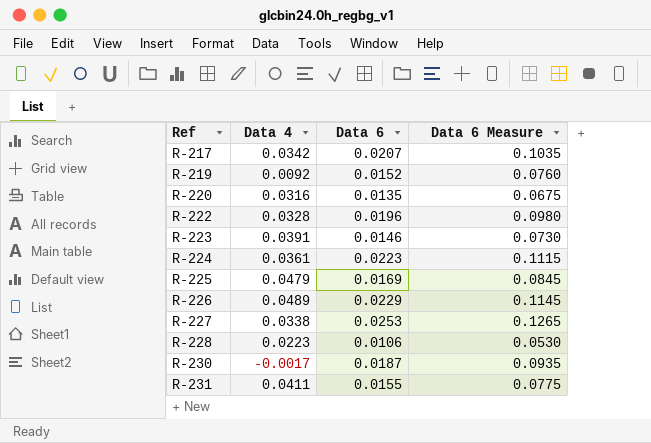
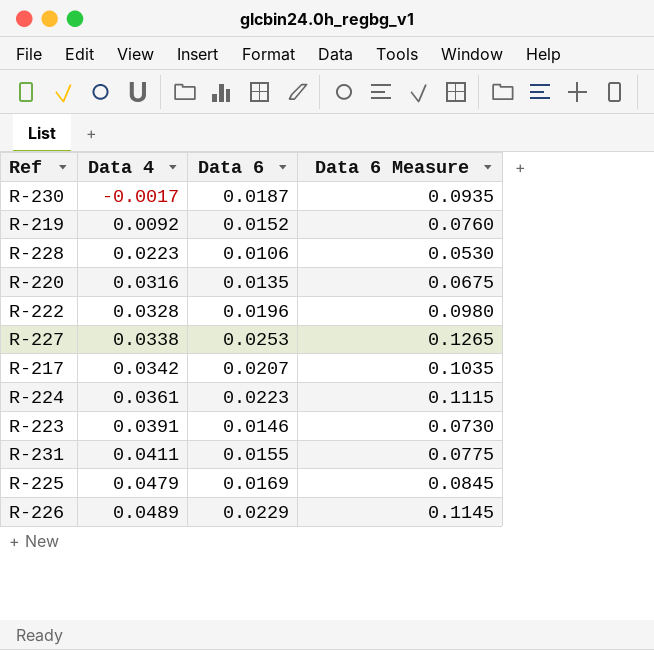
row order: Ref ascending -> Data 4 ascending

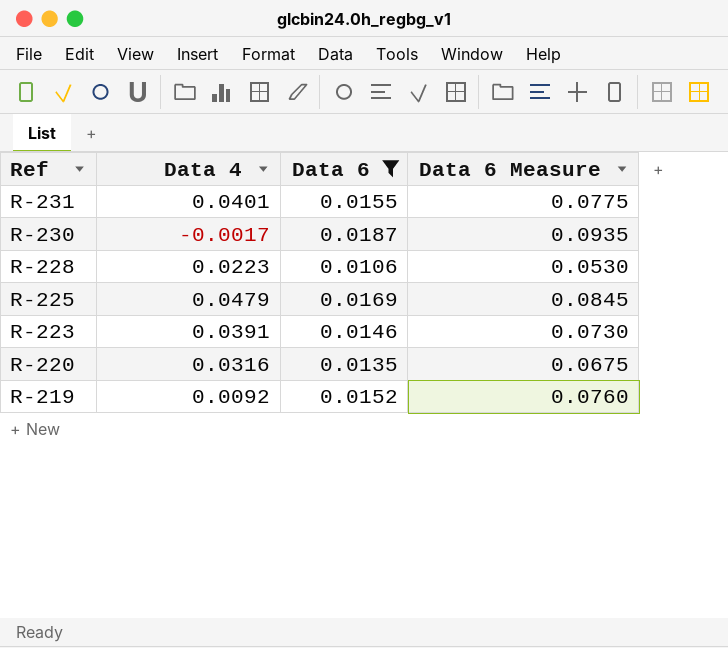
filter: none -> Data 6 <= 0.0187
row order: Data 4 ascending -> Ref descending
R-231 | Data 4: 0.0411 -> 0.0401

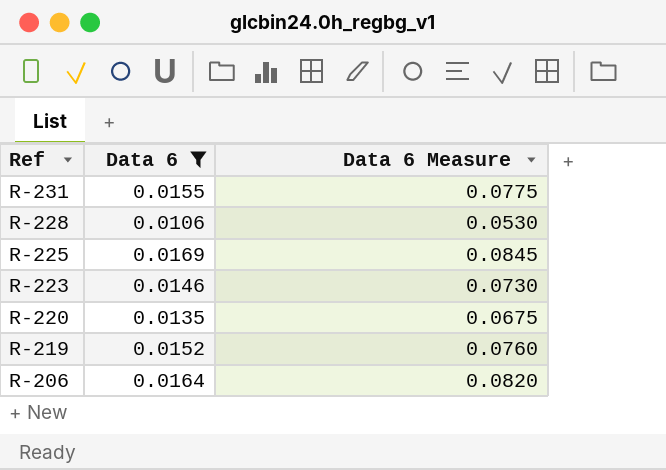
column Data 4 | position: 2 -> none
row R-230: -0.0017 | 0.0187 | 0.0935 -> none
row R-206: none -> 0.0164 | 0.0820

